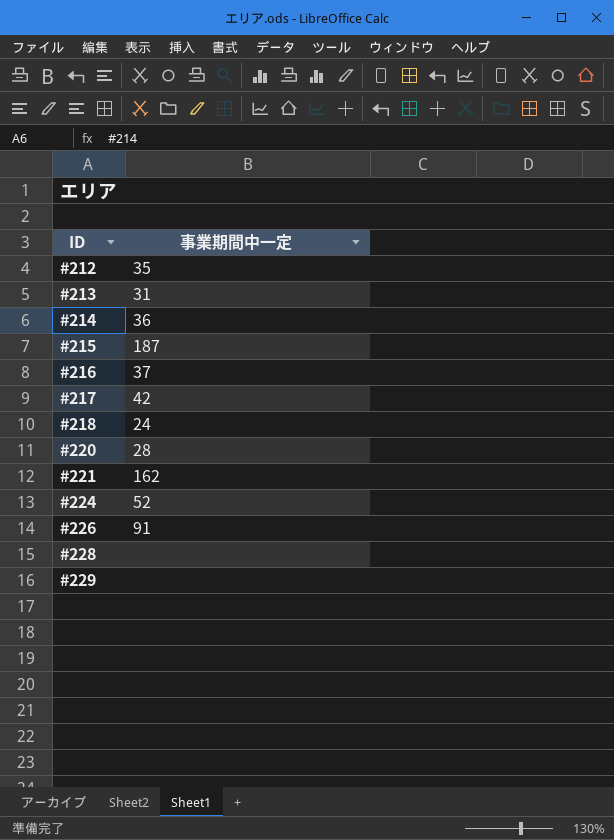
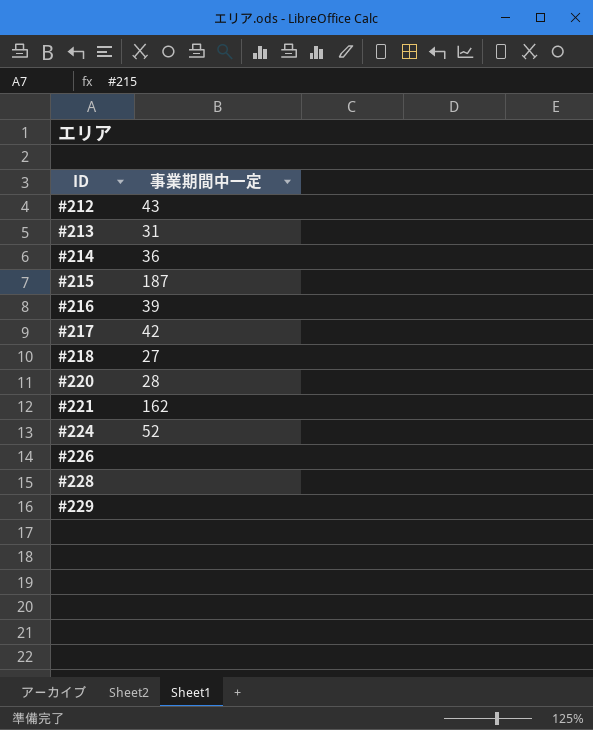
#212 | 事業期間中一定: 35 -> 43
#216 | 事業期間中一定: 37 -> 39
#218 | 事業期間中一定: 24 -> 27
#226 | 事業期間中一定: 91 -> none

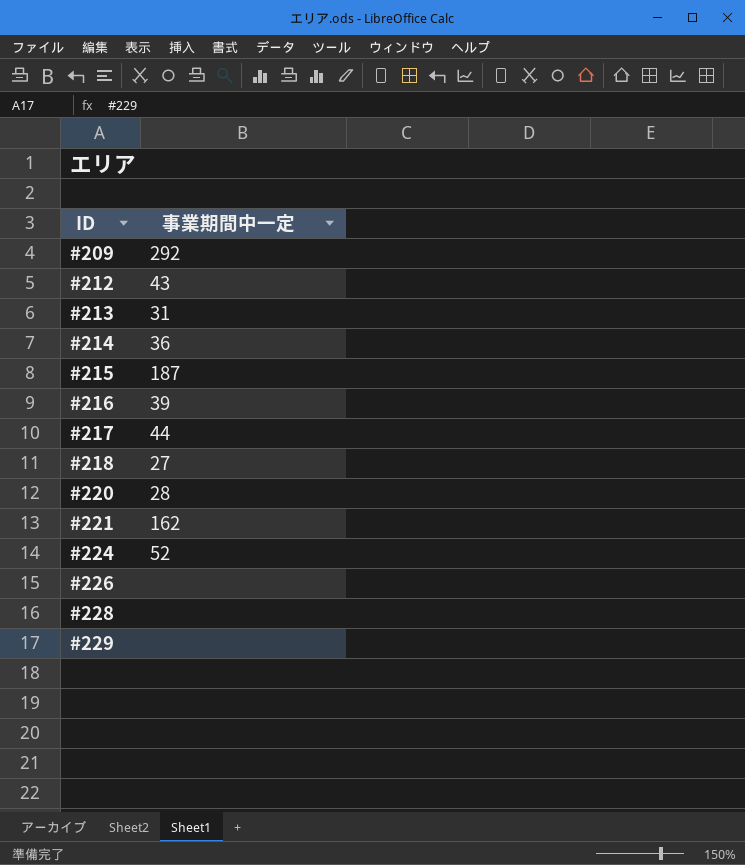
row #209: none -> 292
#217 | 事業期間中一定: 42 -> 44

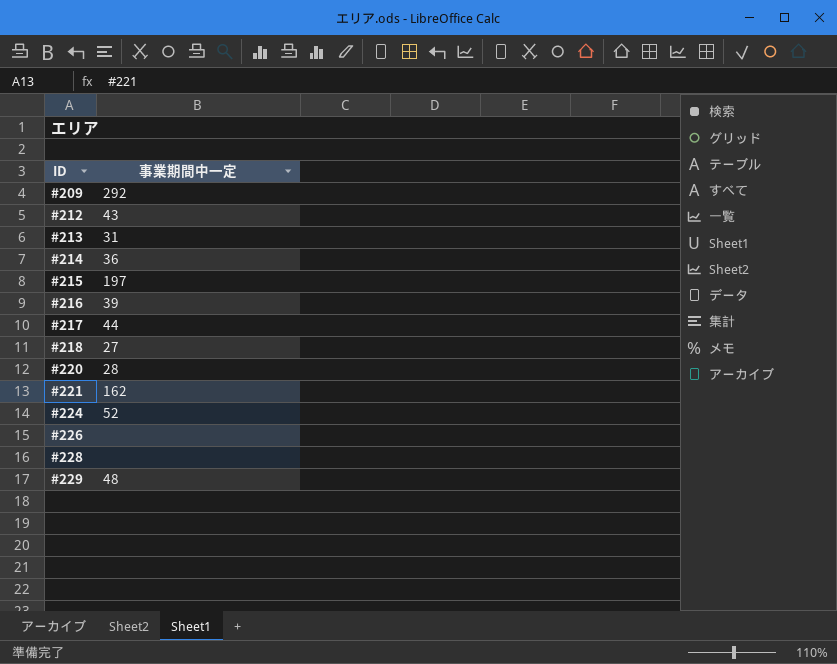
#215 | 事業期間中一定: 187 -> 197
#229 | 事業期間中一定: none -> 48

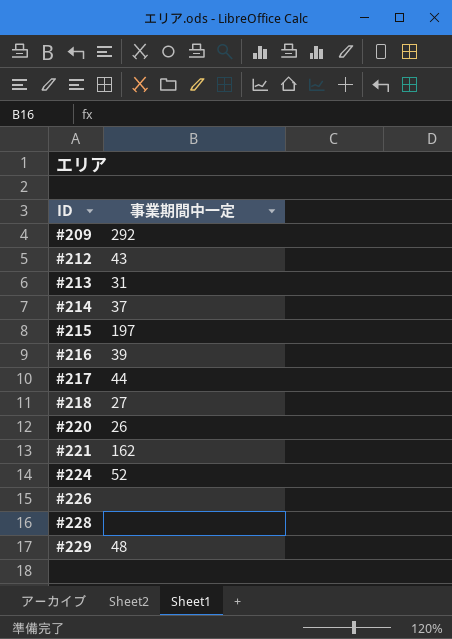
#214 | 事業期間中一定: 36 -> 37
#220 | 事業期間中一定: 28 -> 26

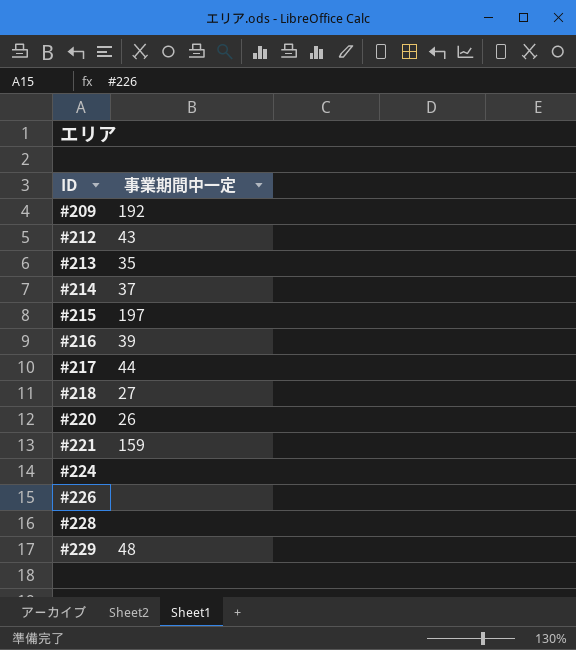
#209 | 事業期間中一定: 292 -> 192
#213 | 事業期間中一定: 31 -> 35
#221 | 事業期間中一定: 162 -> 159
#224 | 事業期間中一定: 52 -> none

